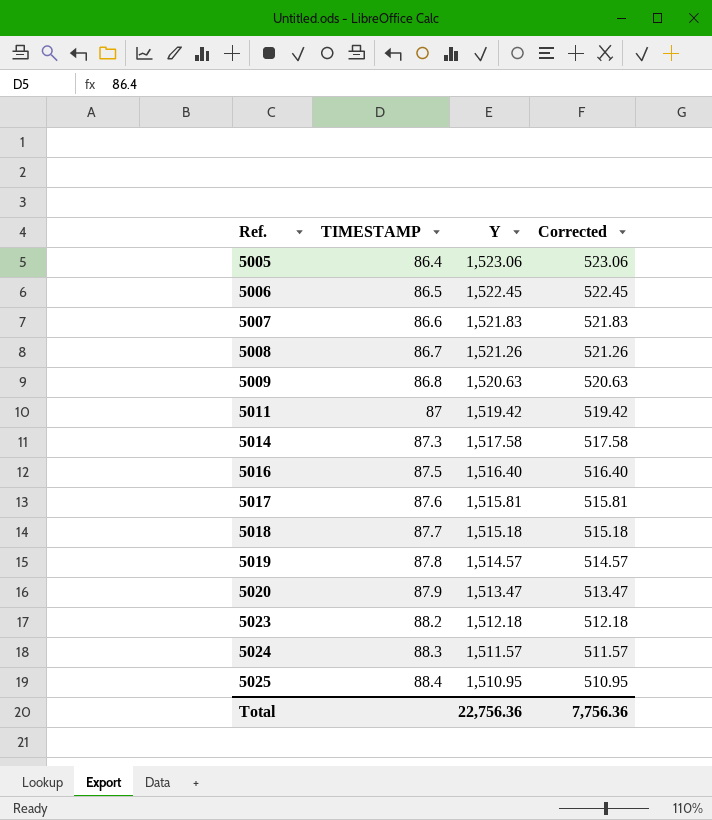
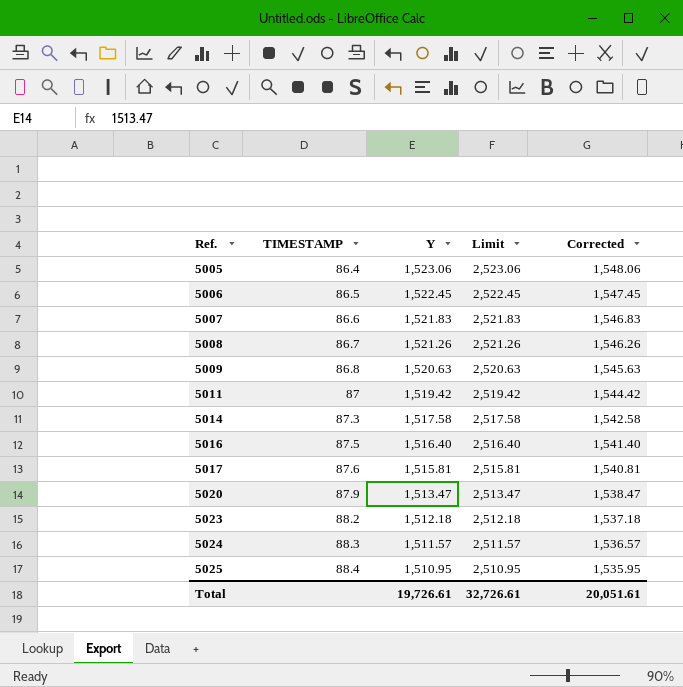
column Limit | formula: none -> [Y] + 1000
column Corrected | formula: [Y] - 1000 -> [Y] + 25
row 5018: 87.7 | 1,515.18 | 515.18 -> none
row 5019: 87.8 | 1,514.57 | 514.57 -> none
Total | Y: 22,756.36 -> 19,726.61
Total | Corrected: 7,756.36 -> 20,051.61

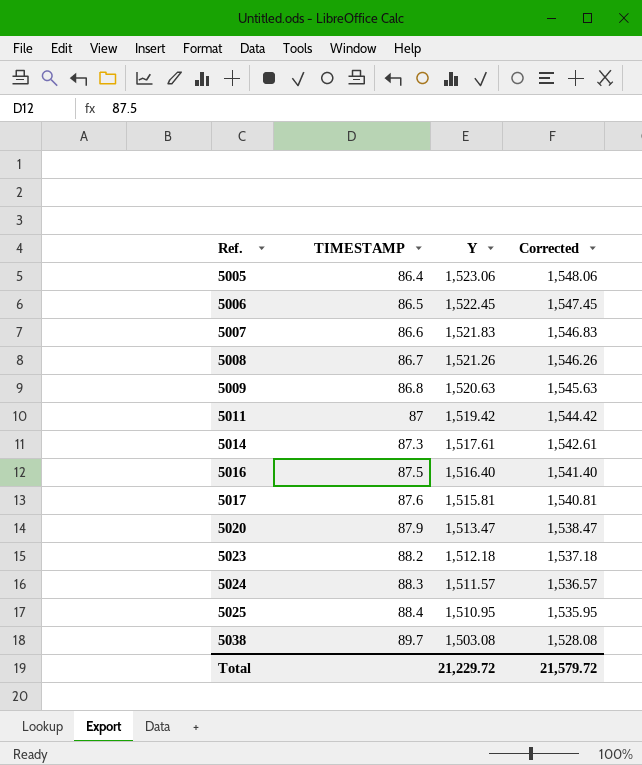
column Limit | formula: [Y] + 1000 -> none
5014 | Y: 1,517.58 -> 1,517.61
5014 | Corrected: 1,542.58 -> 1,542.61
row 5038: none -> 89.7 | 1,503.08 | 1,528.08
Total | Y: 19,726.61 -> 21,229.72
Total | Corrected: 20,051.61 -> 21,579.72

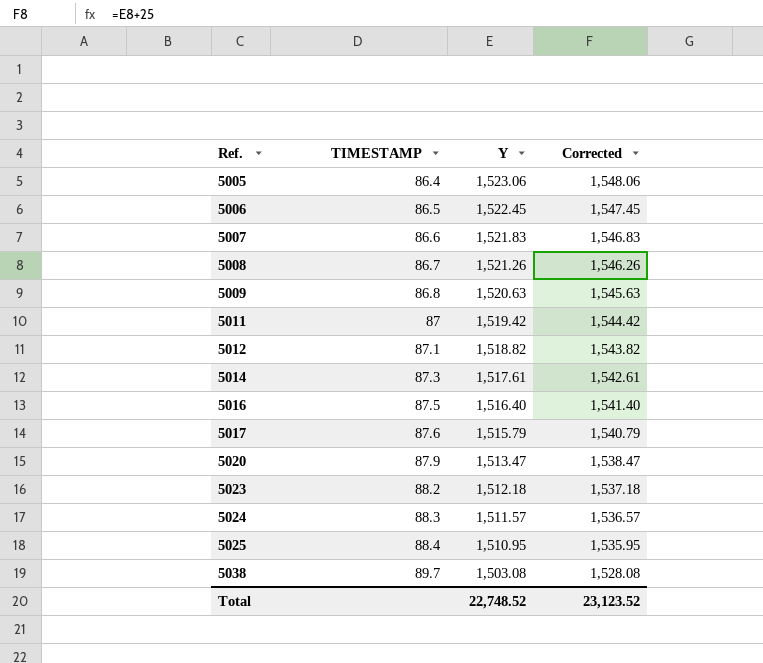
row 5012: none -> 87.1 | 1,518.82 | 1,543.82
5017 | Y: 1,515.81 -> 1,515.79
5017 | Corrected: 1,540.81 -> 1,540.79
Total | Y: 21,229.72 -> 22,748.52
Total | Corrected: 21,579.72 -> 23,123.52

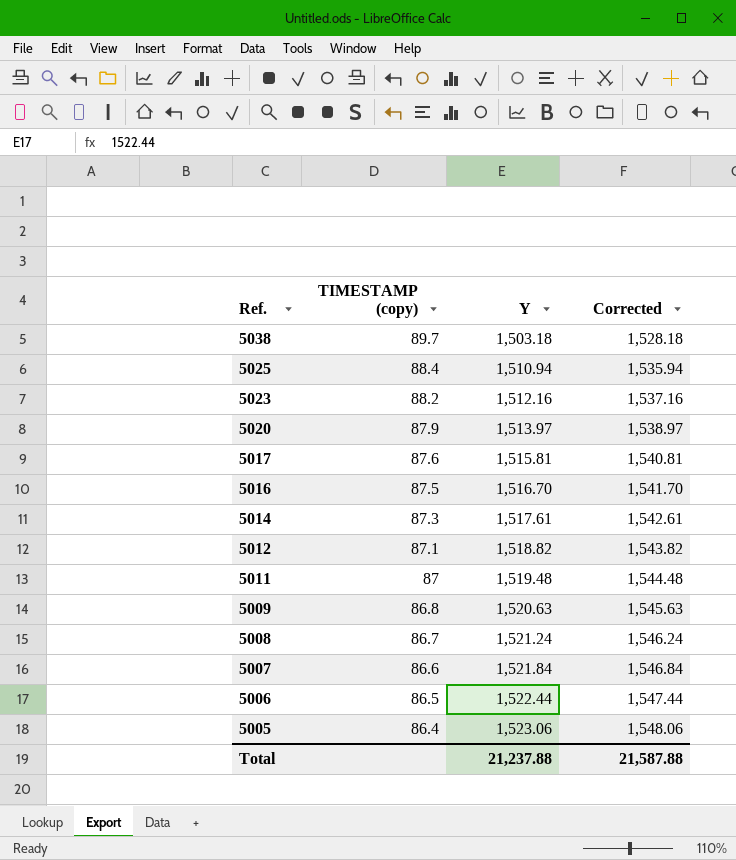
row order: Ref. ascending -> Ref. descending
column name: TIMESTAMP -> TIMESTAMP (copy)
row 5024: 88.3 | 1,511.57 | 1,536.57 -> none
5038 | Y: 1,503.08 -> 1,503.18
5038 | Corrected: 1,528.08 -> 1,528.18
5025 | Y: 1,510.95 -> 1,510.94
5025 | Corrected: 1,535.95 -> 1,535.94
5023 | Y: 1,512.18 -> 1,512.16
5023 | Corrected: 1,537.18 -> 1,537.16
5020 | Y: 1,513.47 -> 1,513.97
5020 | Corrected: 1,538.47 -> 1,538.97
5017 | Y: 1,515.79 -> 1,515.81
5017 | Corrected: 1,540.79 -> 1,540.81
5016 | Y: 1,516.40 -> 1,516.70
5016 | Corrected: 1,541.40 -> 1,541.70
5011 | Y: 1,519.42 -> 1,519.48
5011 | Corrected: 1,544.42 -> 1,544.48
5008 | Y: 1,521.26 -> 1,521.24
5008 | Corrected: 1,546.26 -> 1,546.24
5007 | Y: 1,521.83 -> 1,521.84
5007 | Corrected: 1,546.83 -> 1,546.84
5006 | Y: 1,522.45 -> 1,522.44
5006 | Corrected: 1,547.45 -> 1,547.44
Total | Y: 22,748.52 -> 21,237.88
Total | Corrected: 23,123.52 -> 21,587.88

